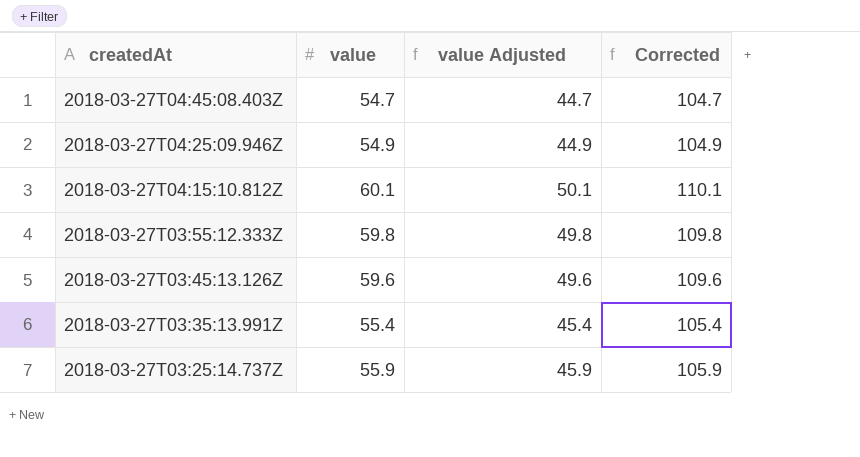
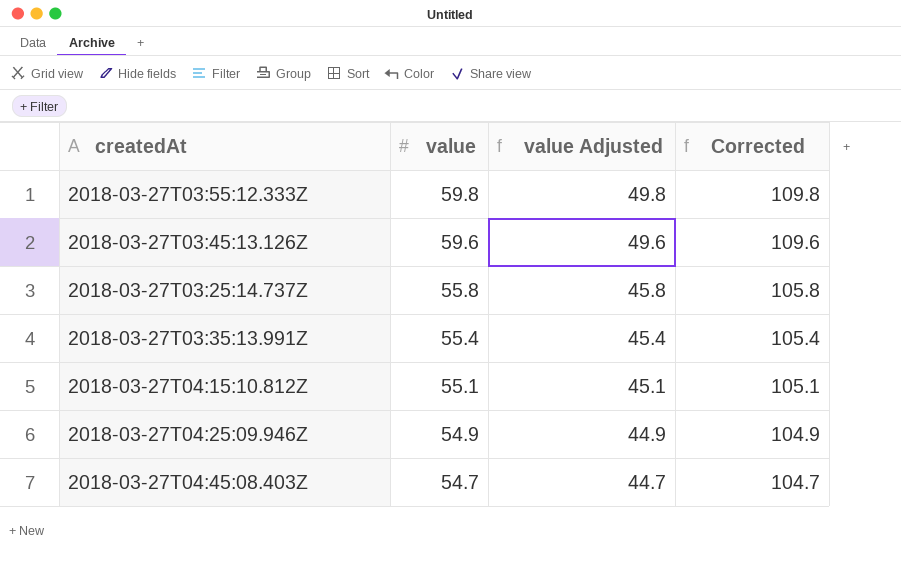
row order: createdAt descending -> value descending
2018-03-27T03:25:14.737Z | value: 55.9 -> 55.8
2018-03-27T03:25:14.737Z | value Adjusted: 45.9 -> 45.8
2018-03-27T03:25:14.737Z | Corrected: 105.9 -> 105.8
2018-03-27T04:15:10.812Z | value: 60.1 -> 55.1
2018-03-27T04:15:10.812Z | value Adjusted: 50.1 -> 45.1
2018-03-27T04:15:10.812Z | Corrected: 110.1 -> 105.1

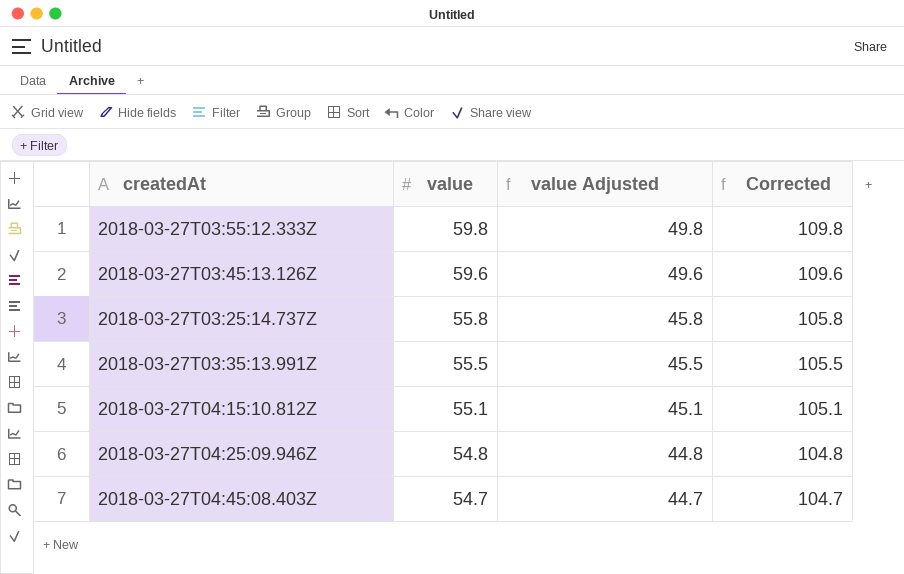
2018-03-27T03:35:13.991Z | value: 55.4 -> 55.5
2018-03-27T03:35:13.991Z | value Adjusted: 45.4 -> 45.5
2018-03-27T03:35:13.991Z | Corrected: 105.4 -> 105.5
2018-03-27T04:25:09.946Z | value: 54.9 -> 54.8
2018-03-27T04:25:09.946Z | value Adjusted: 44.9 -> 44.8
2018-03-27T04:25:09.946Z | Corrected: 104.9 -> 104.8

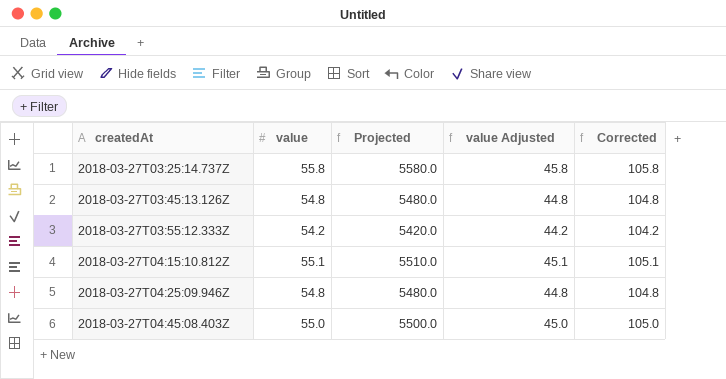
row order: value descending -> createdAt ascending
column Projected | formula: none -> [value] * 100
row 2018-03-27T03:35:13.991Z: 55.5 | 45.5 | 105.5 -> none
2018-03-27T03:45:13.126Z | value: 59.6 -> 54.8
2018-03-27T03:45:13.126Z | value Adjusted: 49.6 -> 44.8
2018-03-27T03:45:13.126Z | Corrected: 109.6 -> 104.8
2018-03-27T03:55:12.333Z | value: 59.8 -> 54.2
2018-03-27T03:55:12.333Z | value Adjusted: 49.8 -> 44.2
2018-03-27T03:55:12.333Z | Corrected: 109.8 -> 104.2
2018-03-27T04:45:08.403Z | value: 54.7 -> 55.0
2018-03-27T04:45:08.403Z | value Adjusted: 44.7 -> 45.0
2018-03-27T04:45:08.403Z | Corrected: 104.7 -> 105.0

